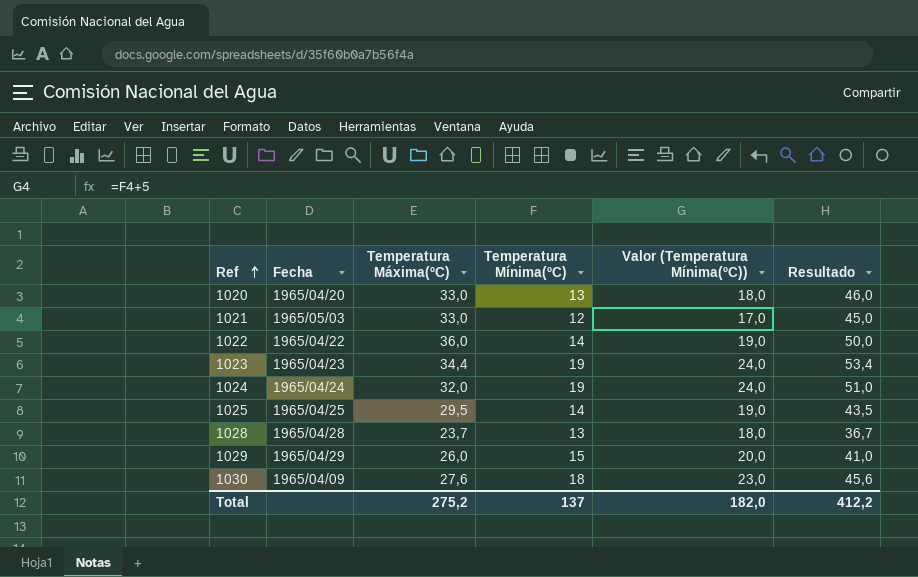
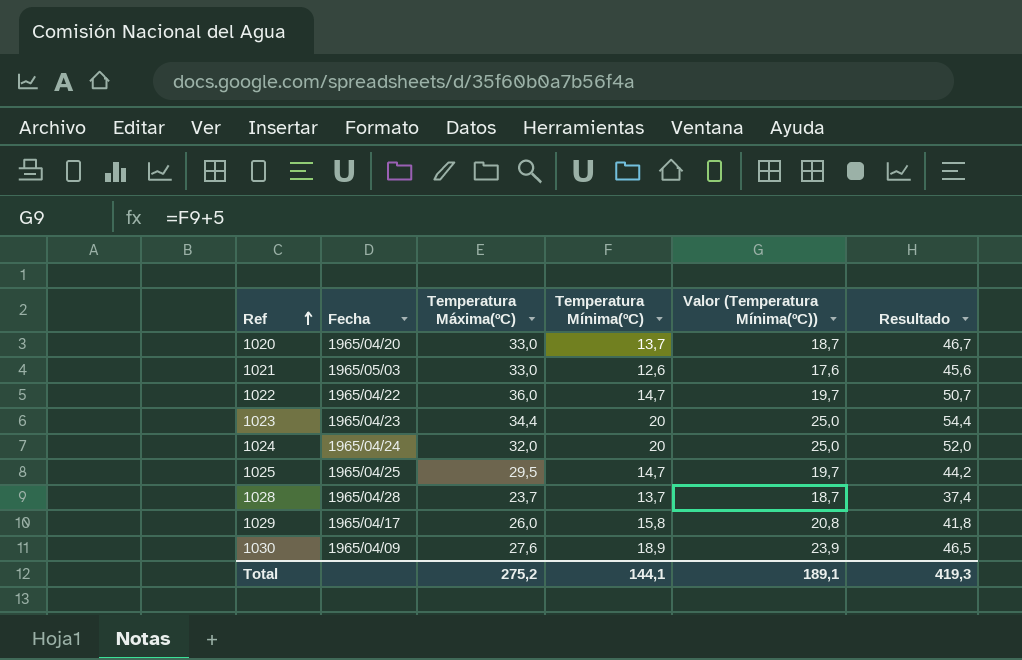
1020 | Temperatura Mínima(ºC): 13 -> 13,7
1020 | Valor (Temperatura Mínima(ºC)): 18,0 -> 18,7
1020 | Resultado: 46,0 -> 46,7
1021 | Temperatura Mínima(ºC): 12 -> 12,6
1021 | Valor (Temperatura Mínima(ºC)): 17,0 -> 17,6
1021 | Resultado: 45,0 -> 45,6
1022 | Temperatura Mínima(ºC): 14 -> 14,7
1022 | Valor (Temperatura Mínima(ºC)): 19,0 -> 19,7
1022 | Resultado: 50,0 -> 50,7
1023 | Temperatura Mínima(ºC): 19 -> 20
1023 | Valor (Temperatura Mínima(ºC)): 24,0 -> 25,0
1023 | Resultado: 53,4 -> 54,4
1024 | Temperatura Mínima(ºC): 19 -> 20
1024 | Valor (Temperatura Mínima(ºC)): 24,0 -> 25,0
1024 | Resultado: 51,0 -> 52,0
1025 | Temperatura Mínima(ºC): 14 -> 14,7
1025 | Valor (Temperatura Mínima(ºC)): 19,0 -> 19,7
1025 | Resultado: 43,5 -> 44,2
1028 | Temperatura Mínima(ºC): 13 -> 13,7
1028 | Valor (Temperatura Mínima(ºC)): 18,0 -> 18,7
1028 | Resultado: 36,7 -> 37,4
1029 | Fecha: 1965/04/29 -> 1965/04/17
1029 | Temperatura Mínima(ºC): 15 -> 15,8
1029 | Valor (Temperatura Mínima(ºC)): 20,0 -> 20,8
1029 | Resultado: 41,0 -> 41,8
1030 | Temperatura Mínima(ºC): 18 -> 18,9
1030 | Valor (Temperatura Mínima(ºC)): 23,0 -> 23,9
1030 | Resultado: 45,6 -> 46,5
Total | Temperatura Mínima(ºC): 137 -> 144,1
Total | Valor (Temperatura Mínima(ºC)): 182,0 -> 189,1
Total | Resultado: 412,2 -> 419,3

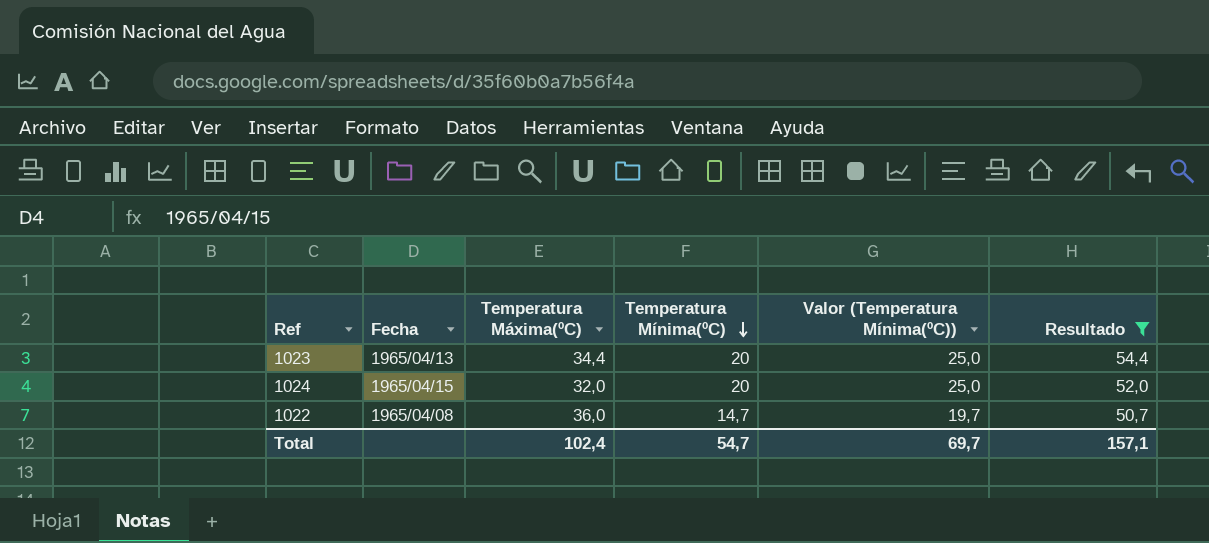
filter: none -> Resultado >= 50,7
row order: Ref ascending -> Temperatura Mínima(ºC) descending
1023 | Fecha: 1965/04/23 -> 1965/04/13
1024 | Fecha: 1965/04/24 -> 1965/04/15
1022 | Fecha: 1965/04/22 -> 1965/04/08
Total | Temperatura Máxima(ºC): 275,2 -> 102,4
Total | Temperatura Mínima(ºC): 144,1 -> 54,7
Total | Valor (Temperatura Mínima(ºC)): 189,1 -> 69,7
Total | Resultado: 419,3 -> 157,1

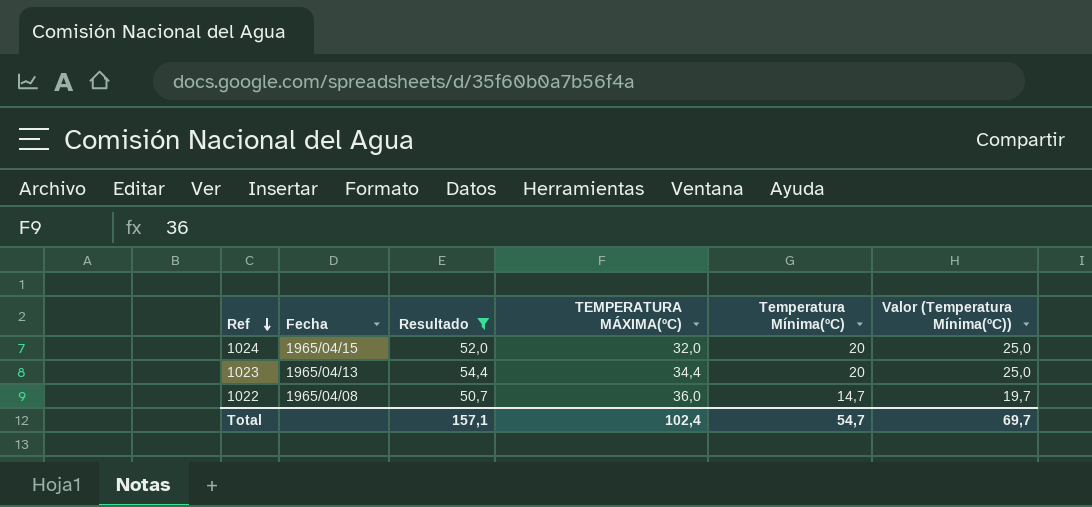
row order: Temperatura Mínima(ºC) descending -> Ref descending
column Resultado | position: 6 -> 3
column name: Temperatura Máxima(ºC) -> TEMPERATURA MÁXIMA(ºC)

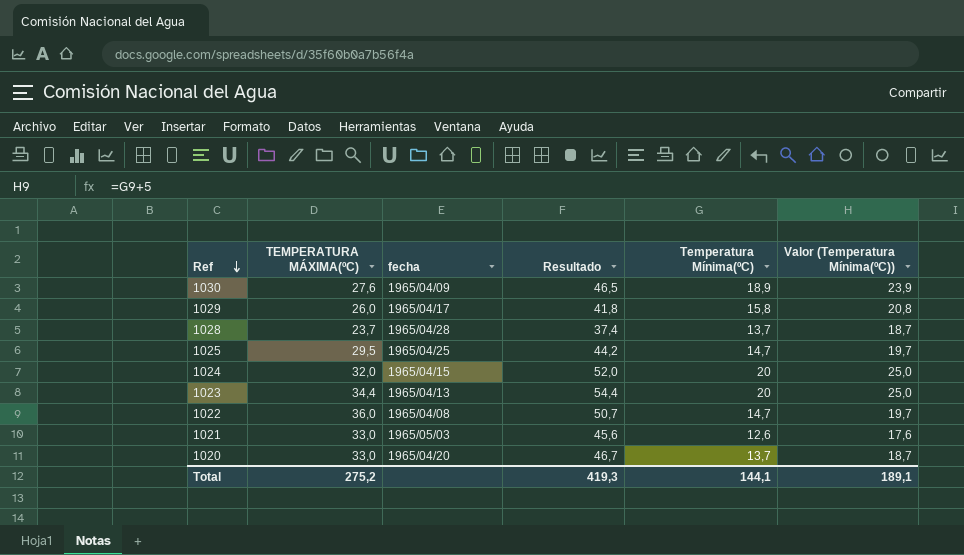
filter: Resultado >= 50,7 -> none
column TEMPERATURA MÁXIMA(ºC) | position: 4 -> 2
column name: Fecha -> fecha
Total | TEMPERATURA MÁXIMA(ºC): 102,4 -> 275,2
Total | Resultado: 157,1 -> 419,3
Total | Temperatura Mínima(ºC): 54,7 -> 144,1
Total | Valor (Temperatura Mínima(ºC)): 69,7 -> 189,1

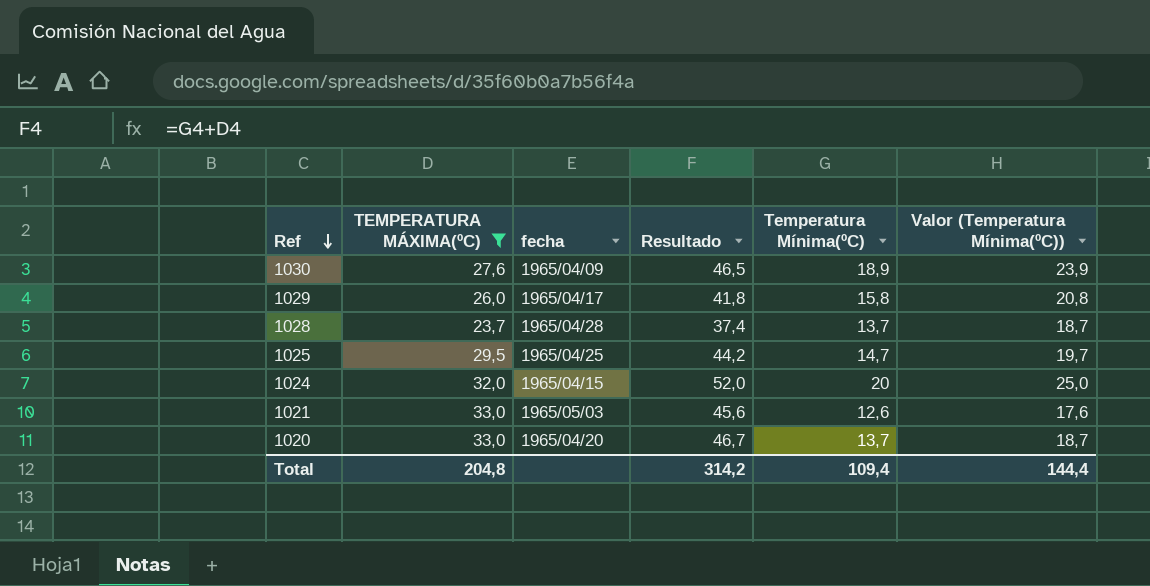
filter: none -> TEMPERATURA MÁXIMA(ºC) <= 33,0
Total | TEMPERATURA MÁXIMA(ºC): 275,2 -> 204,8
Total | Resultado: 419,3 -> 314,2
Total | Temperatura Mínima(ºC): 144,1 -> 109,4
Total | Valor (Temperatura Mínima(ºC)): 189,1 -> 144,4

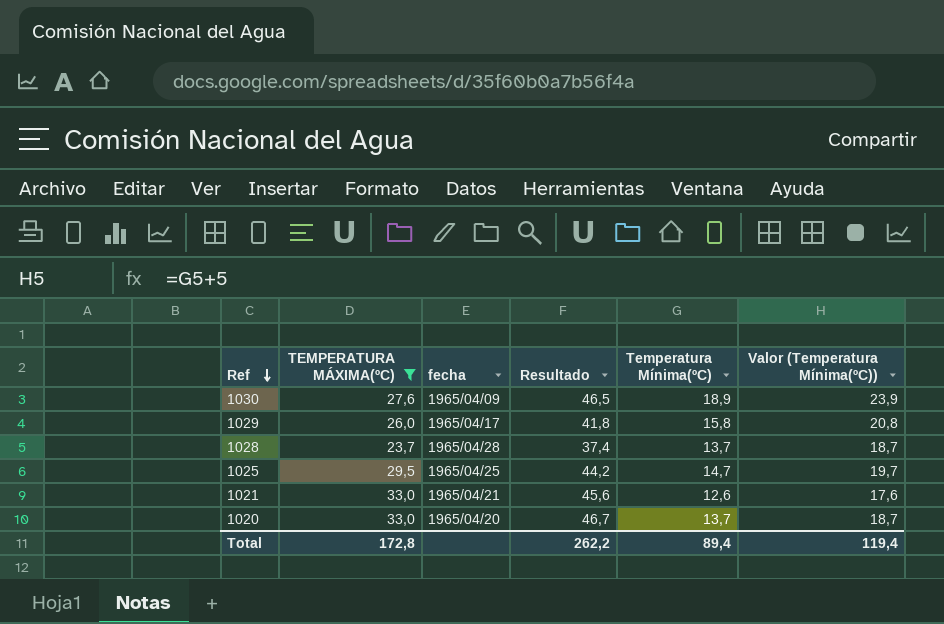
row 1024: 32,0 | 1965/04/15 | 52,0 | 20 | 25,0 -> none
1021 | fecha: 1965/05/03 -> 1965/04/21
Total | TEMPERATURA MÁXIMA(ºC): 204,8 -> 172,8
Total | Resultado: 314,2 -> 262,2
Total | Temperatura Mínima(ºC): 109,4 -> 89,4
Total | Valor (Temperatura Mínima(ºC)): 144,4 -> 119,4

